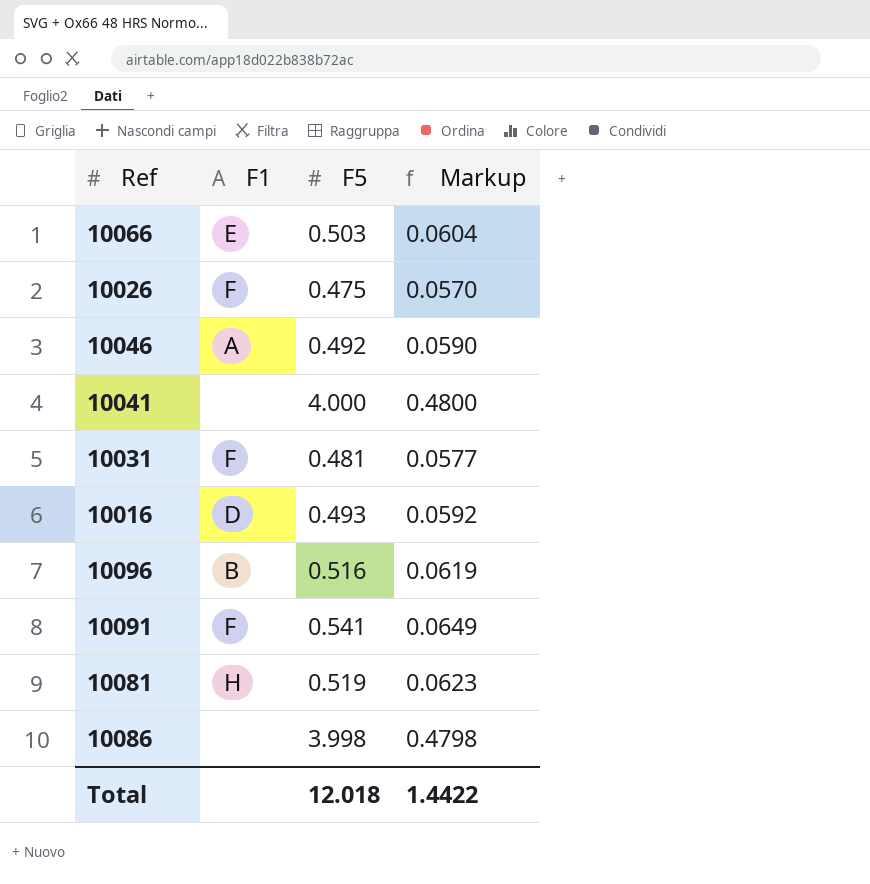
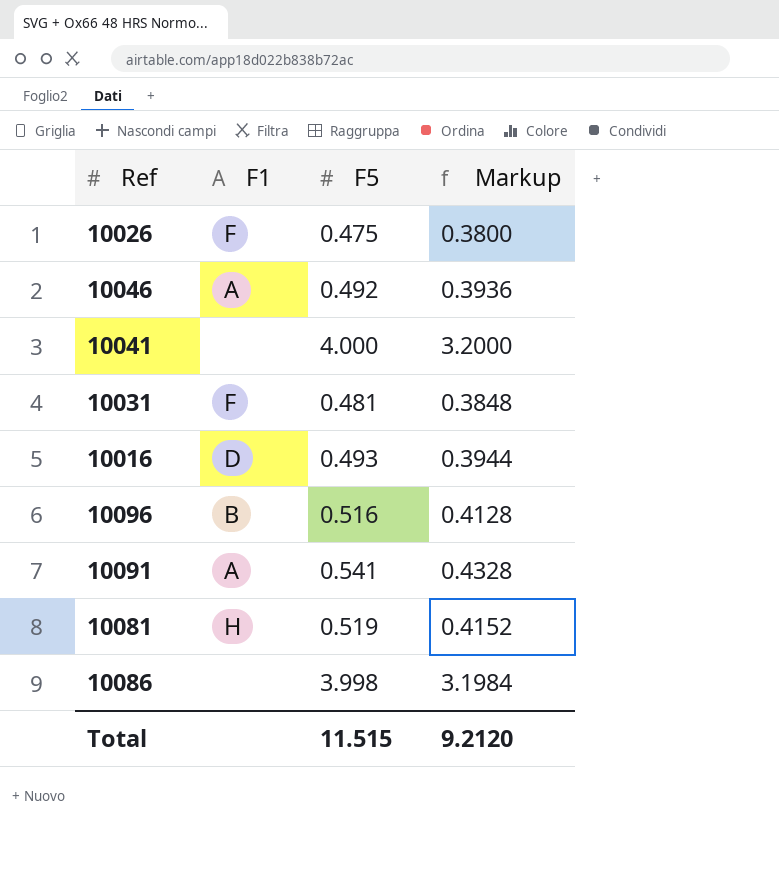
column Markup | formula: [F5] * 0.12 -> [F5] * 0.8
row 10066: E | 0.503 | 0.0604 -> none
10091 | F1: F -> A
Total | F5: 12.018 -> 11.515
Total | Markup: 1.4422 -> 9.2120

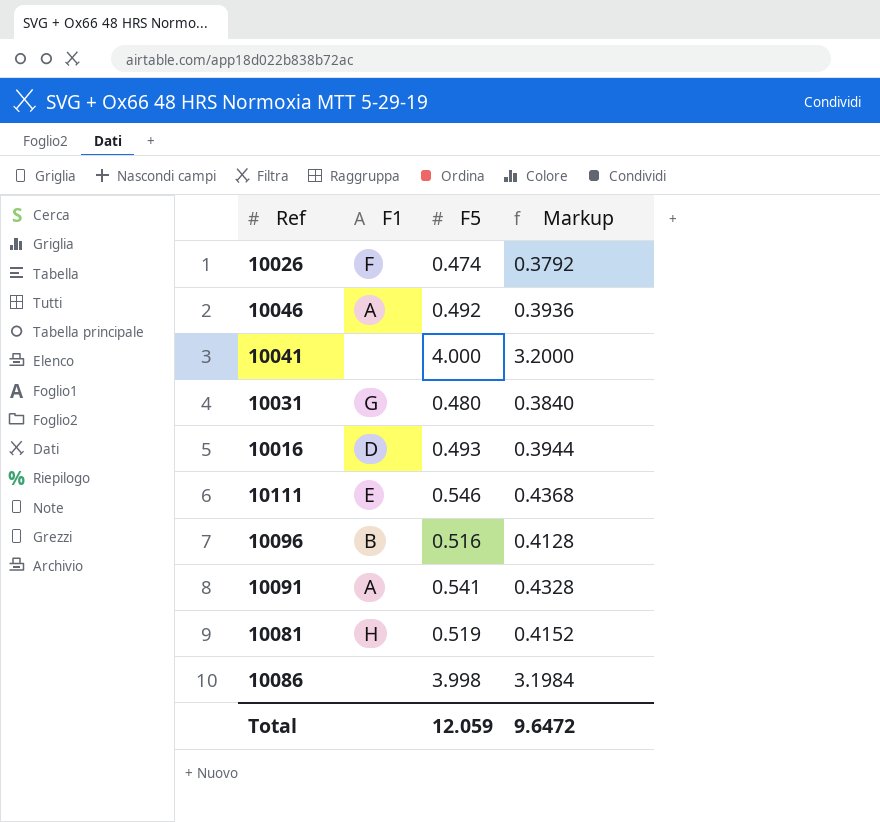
10026 | F5: 0.475 -> 0.474
10026 | Markup: 0.3800 -> 0.3792
10031 | F1: F -> G
10031 | F5: 0.481 -> 0.480
10031 | Markup: 0.3848 -> 0.3840
row 10111: none -> E | 0.546 | 0.4368
Total | F5: 11.515 -> 12.059
Total | Markup: 9.2120 -> 9.6472

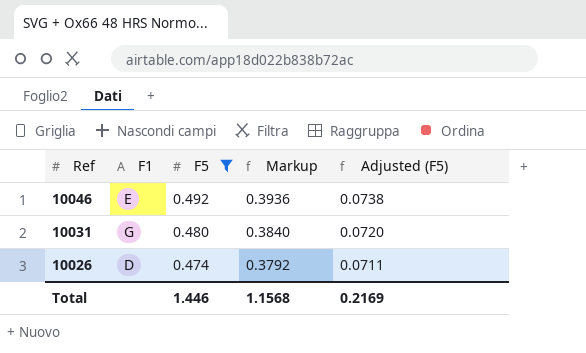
filter: none -> F5 <= 0.492
row order: none -> Ref descending
column Adjusted (F5) | formula: none -> [F5] * 0.15
10046 | F1: A -> E
10026 | F1: F -> D
Total | F5: 12.059 -> 1.446
Total | Markup: 9.6472 -> 1.1568

